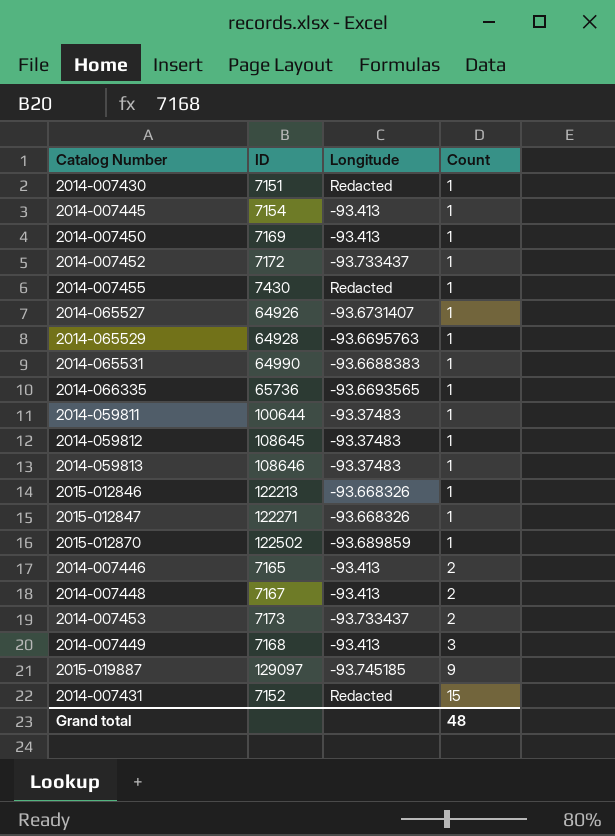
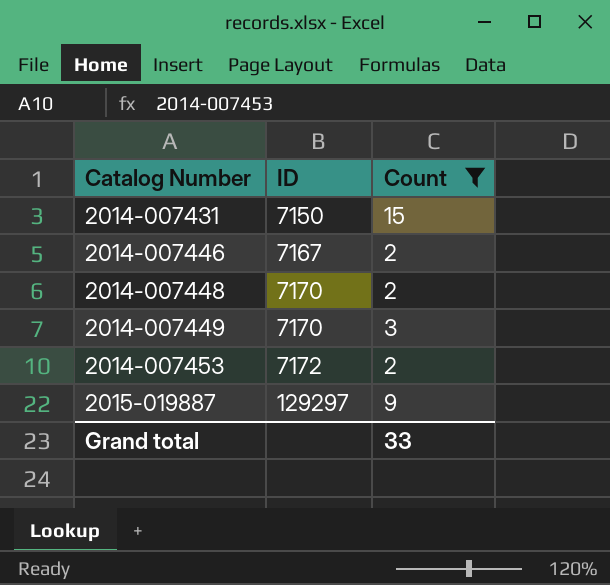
filter: none -> Count != 1
row order: Count ascending -> Catalog Number ascending
column Longitude | position: 3 -> none
2014-007431 | ID: 7152 -> 7150
2014-007446 | ID: 7165 -> 7167
2014-007448 | ID: 7167 -> 7170
2014-007449 | ID: 7168 -> 7170
2014-007453 | ID: 7173 -> 7172
2015-019887 | ID: 129097 -> 129297
Grand total | Count: 48 -> 33

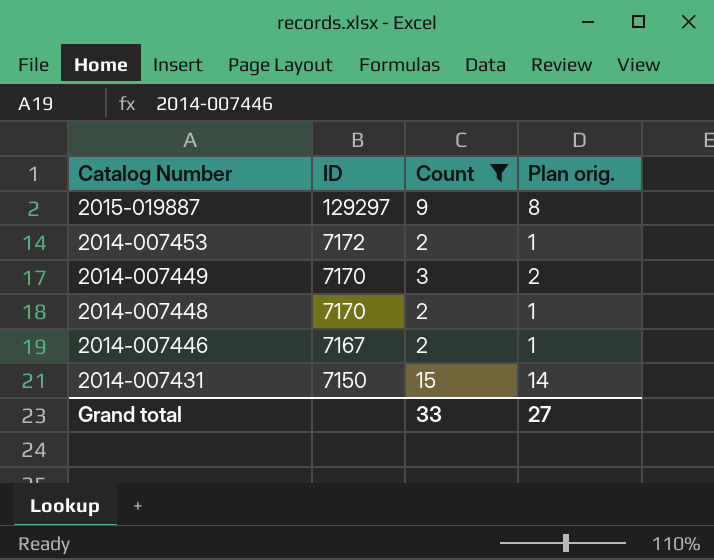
row order: Catalog Number ascending -> Catalog Number descending
column Plan orig. | formula: none -> [Count] - 1

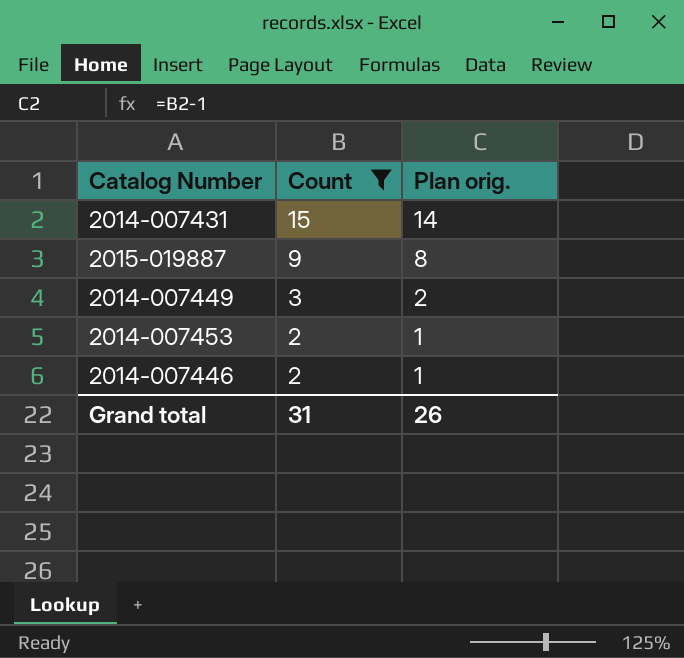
row order: Catalog Number descending -> Count descending
column ID | position: 2 -> none
row 2014-007448: 7170 | 2 | 1 -> none
Grand total | Count: 33 -> 31
Grand total | Plan orig.: 27 -> 26

